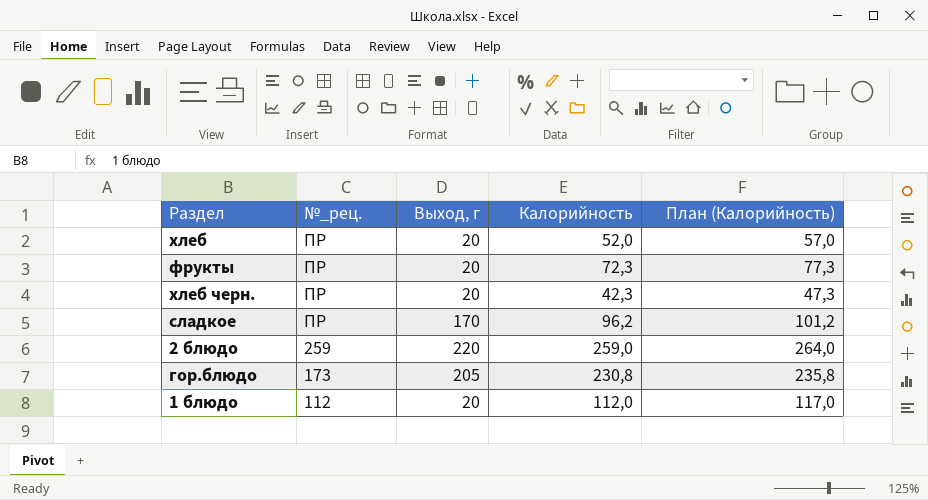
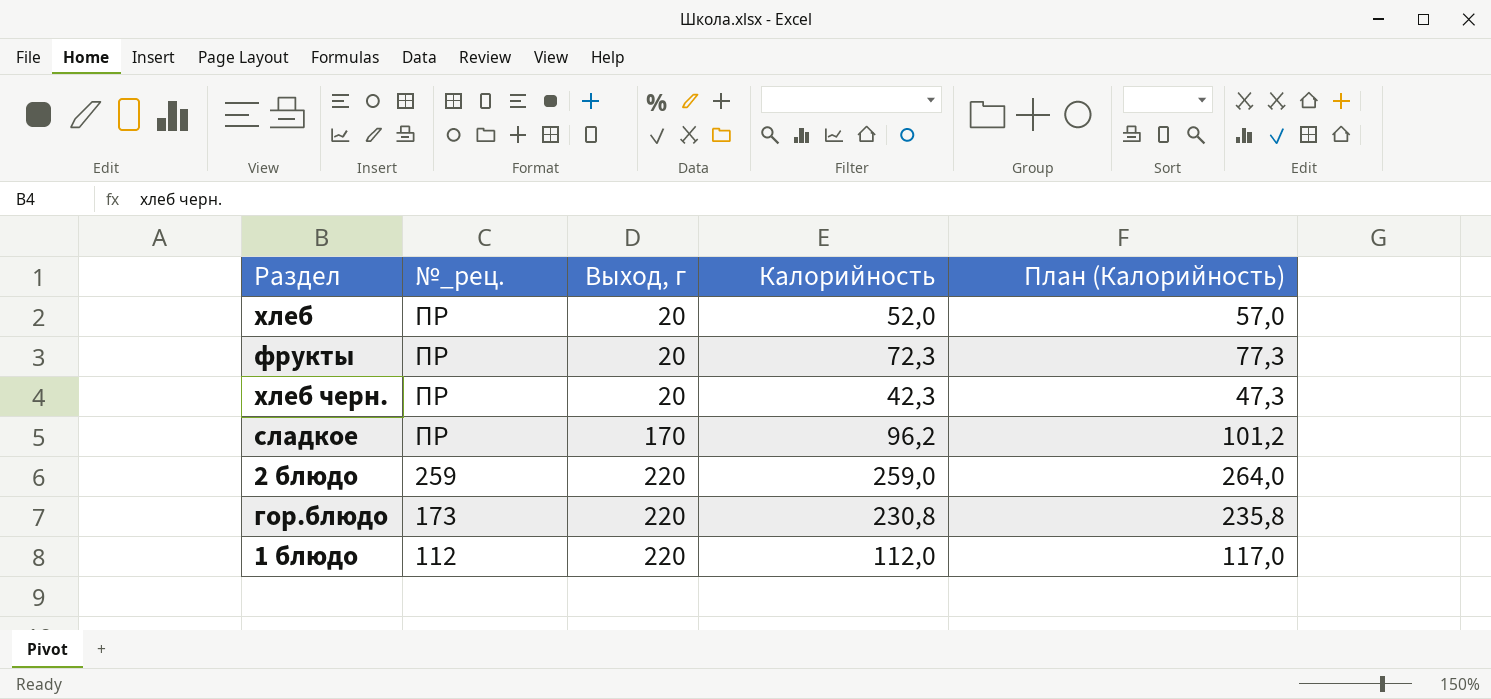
гор.блюдо | Выход, г: 205 -> 220
1 блюдо | Выход, г: 20 -> 220

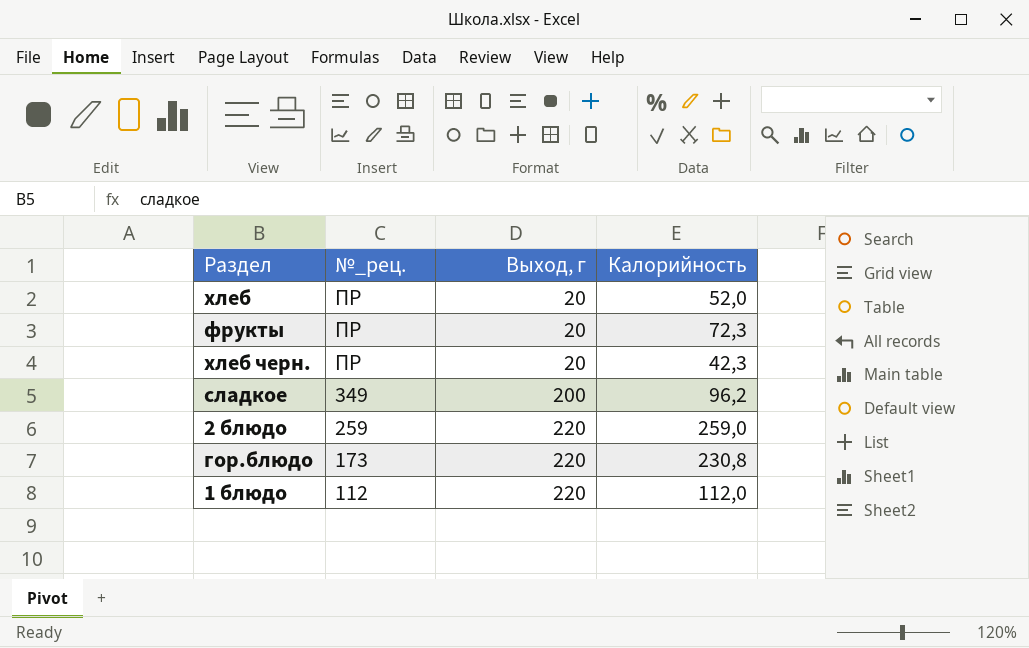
column План (Калорийность) | formula: [Калорийность] + 5 -> none
сладкое | №_рец.: ПР -> 349
сладкое | Выход, г: 170 -> 200

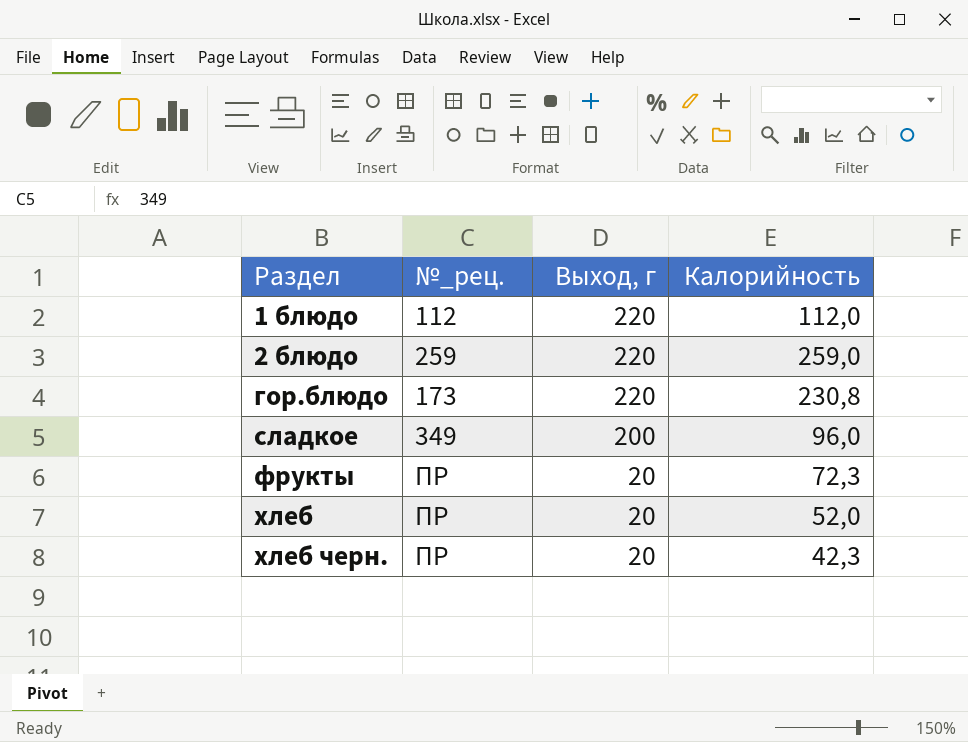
row order: №_рец. descending -> Раздел ascending
сладкое | Калорийность: 96,2 -> 96,0

